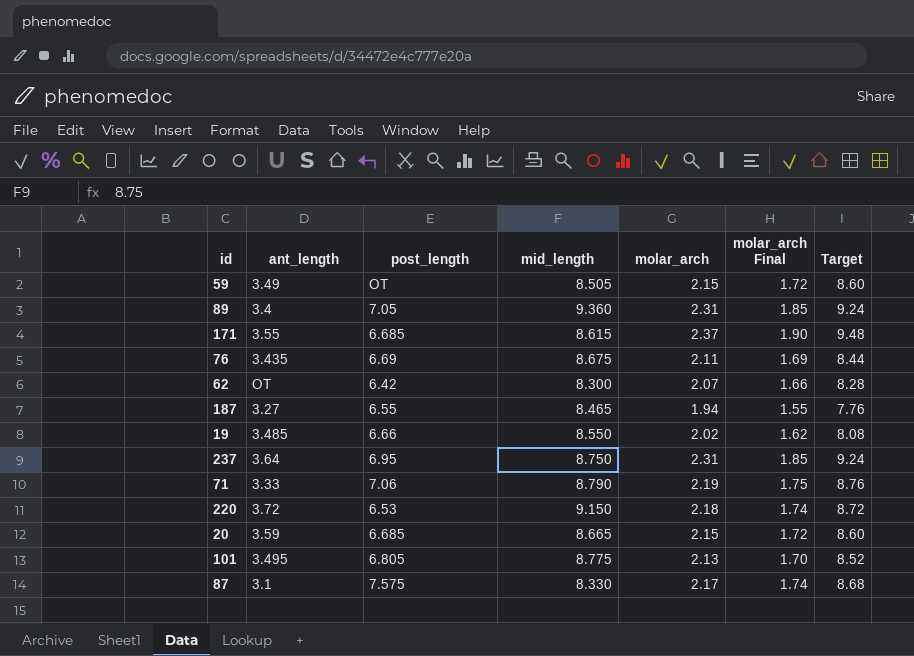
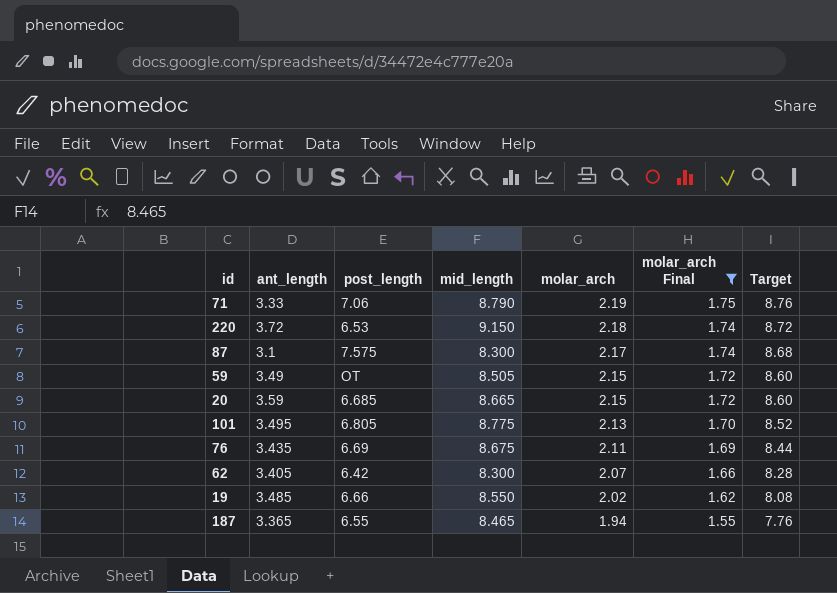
filter: none -> molar_arch Final <= 1.75
row order: none -> molar_arch descending
87 | mid_length: 8.330 -> 8.300
62 | ant_length: OT -> 3.405
187 | ant_length: 3.27 -> 3.365

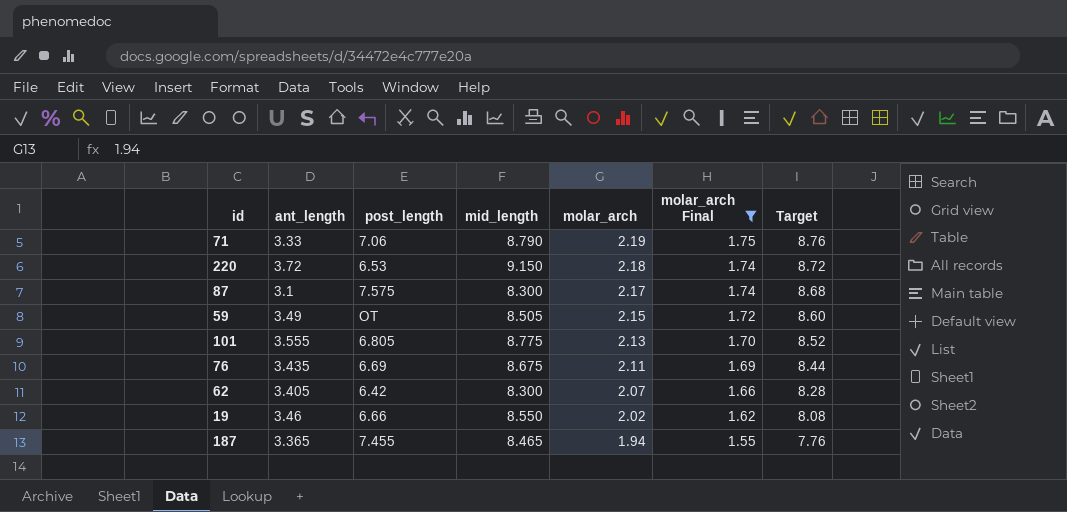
row 20: 3.59 | 6.685 | 8.665 | 2.15 | 1.72 | 8.60 -> none
101 | ant_length: 3.495 -> 3.555
19 | ant_length: 3.485 -> 3.46
187 | post_length: 6.55 -> 7.455

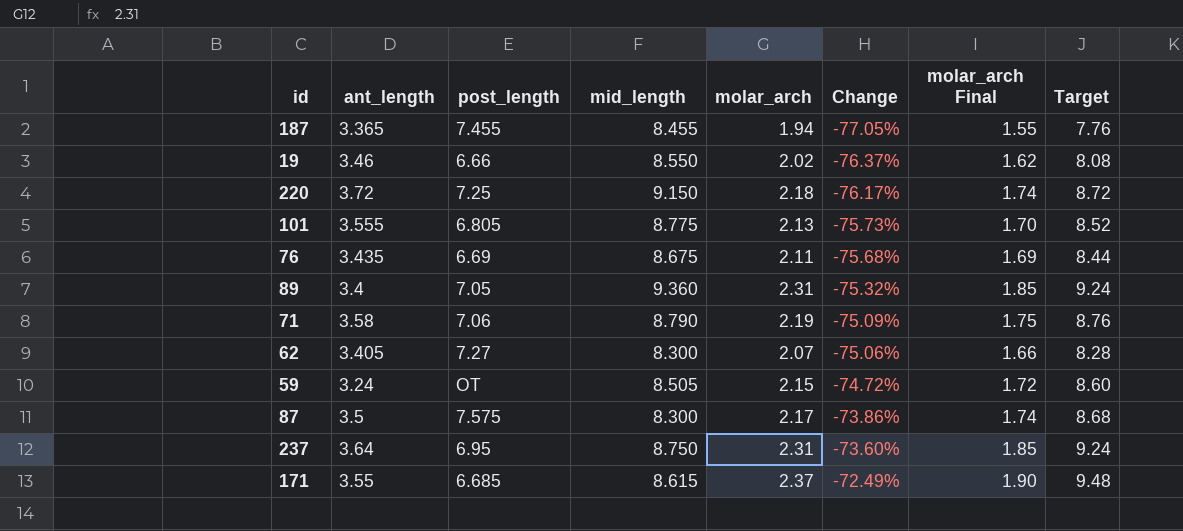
filter: molar_arch Final <= 1.75 -> none
row order: molar_arch descending -> Change ascending
column Change | formula: none -> ([molar_arch] - [mid_length]) / [mid_length]
187 | mid_length: 8.465 -> 8.455
220 | post_length: 6.53 -> 7.25
71 | ant_length: 3.33 -> 3.58
62 | post_length: 6.42 -> 7.27
59 | ant_length: 3.49 -> 3.24
87 | ant_length: 3.1 -> 3.5

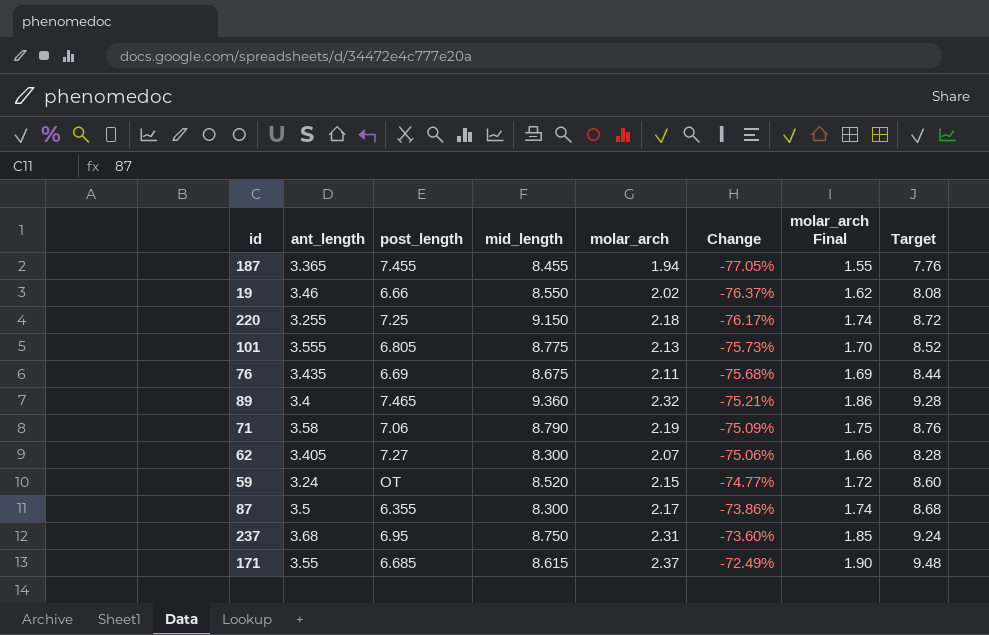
220 | ant_length: 3.72 -> 3.255
89 | post_length: 7.05 -> 7.465
89 | molar_arch: 2.31 -> 2.32
89 | Change: -75.32% -> -75.21%
89 | molar_arch Final: 1.85 -> 1.86
89 | Target: 9.24 -> 9.28
59 | mid_length: 8.505 -> 8.520
59 | Change: -74.72% -> -74.77%
87 | post_length: 7.575 -> 6.355
237 | ant_length: 3.64 -> 3.68

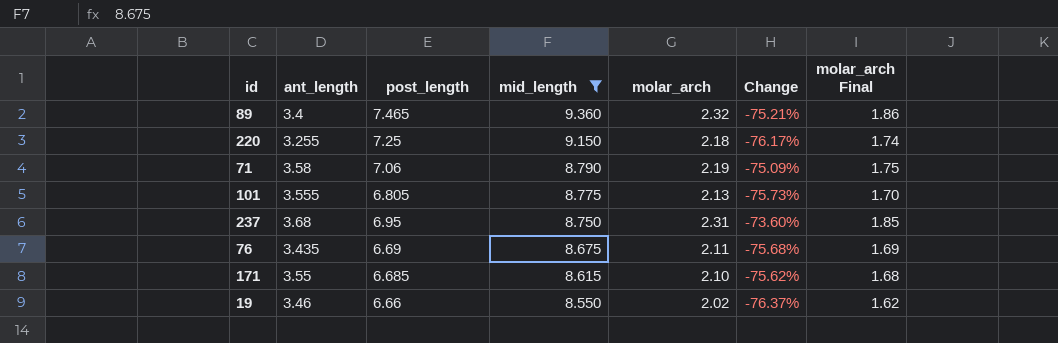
filter: none -> mid_length >= 8.550
row order: Change ascending -> mid_length descending
column Target | formula: [molar_arch] * 4 -> none
171 | molar_arch: 2.37 -> 2.10
171 | Change: -72.49% -> -75.62%
171 | molar_arch Final: 1.90 -> 1.68

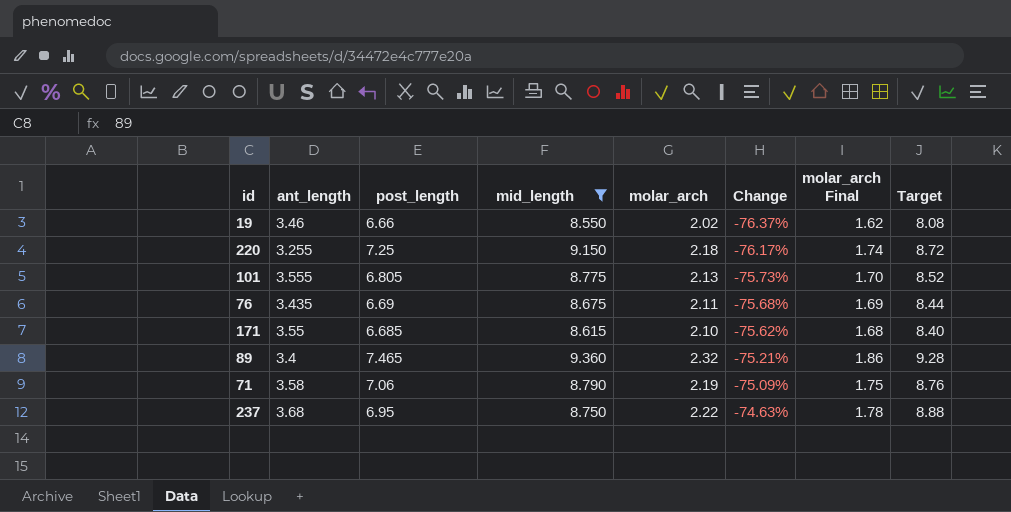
row order: mid_length descending -> Change ascending
column Target | formula: none -> [molar_arch] * 4
237 | molar_arch: 2.31 -> 2.22
237 | Change: -73.60% -> -74.63%
237 | molar_arch Final: 1.85 -> 1.78

